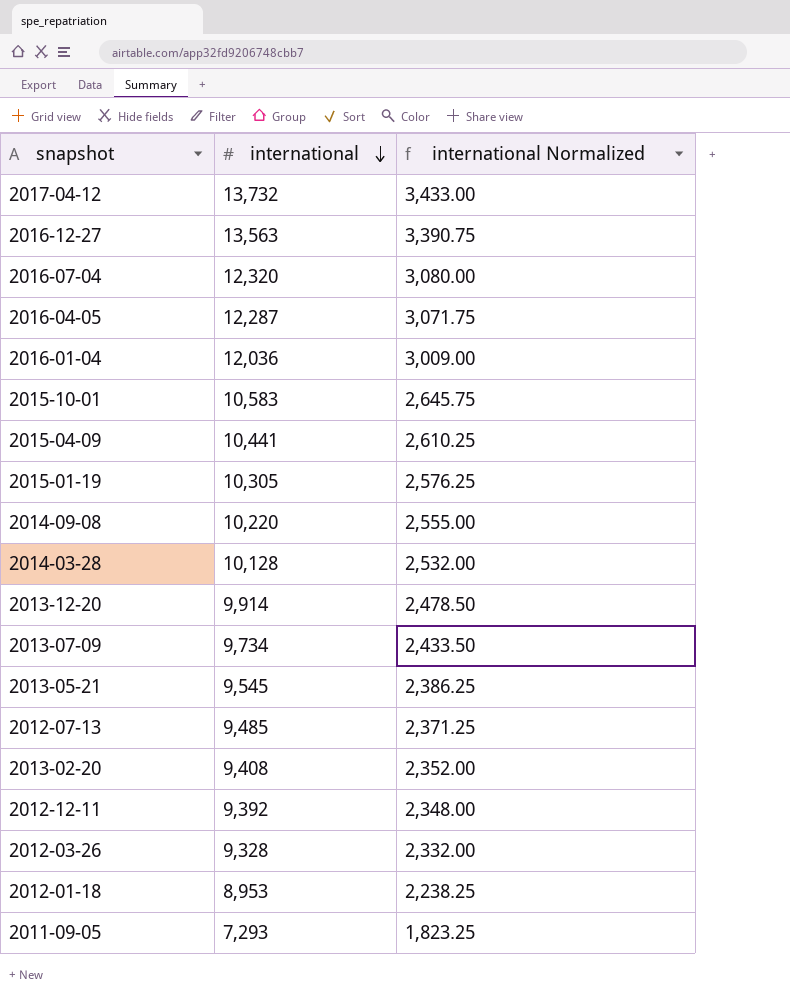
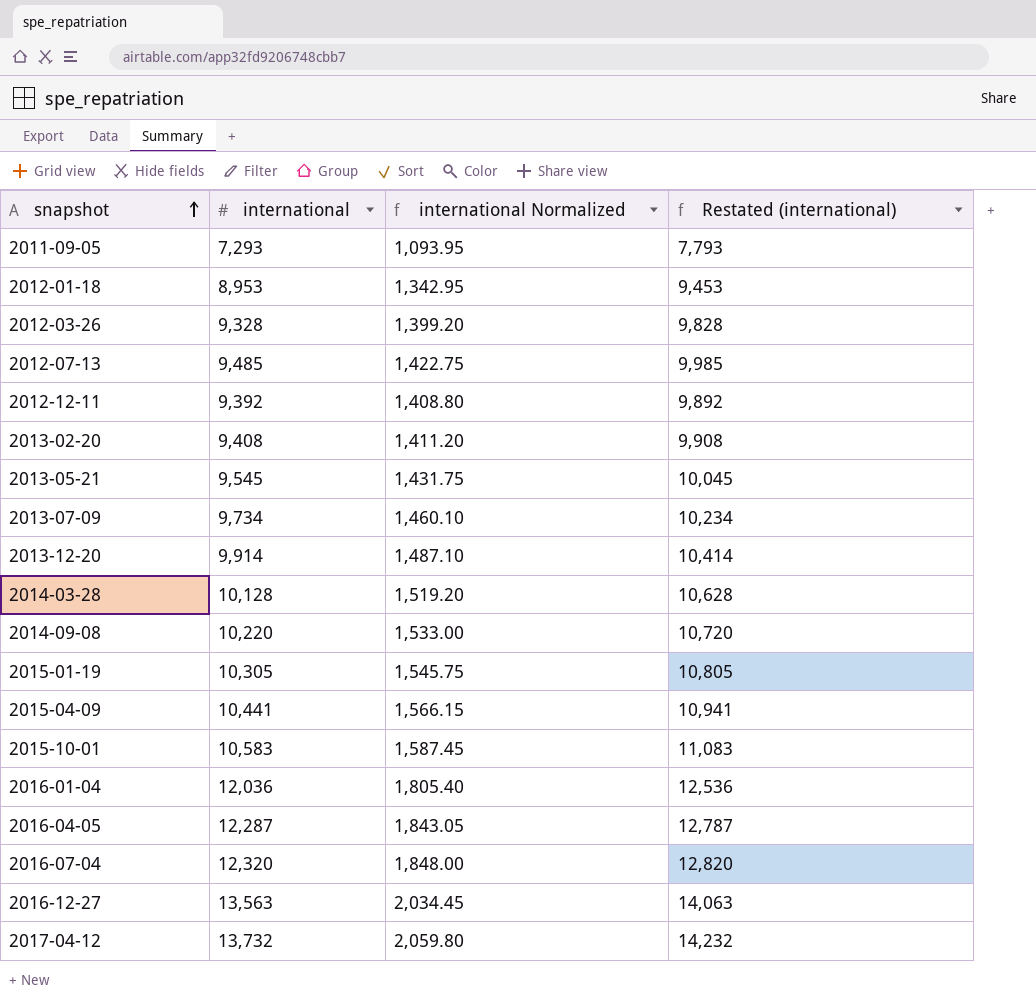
row order: international descending -> snapshot ascending
column international Normalized | formula: [international] * 0.25 -> [international] * 0.15
column Restated (international) | formula: none -> [international] + 500

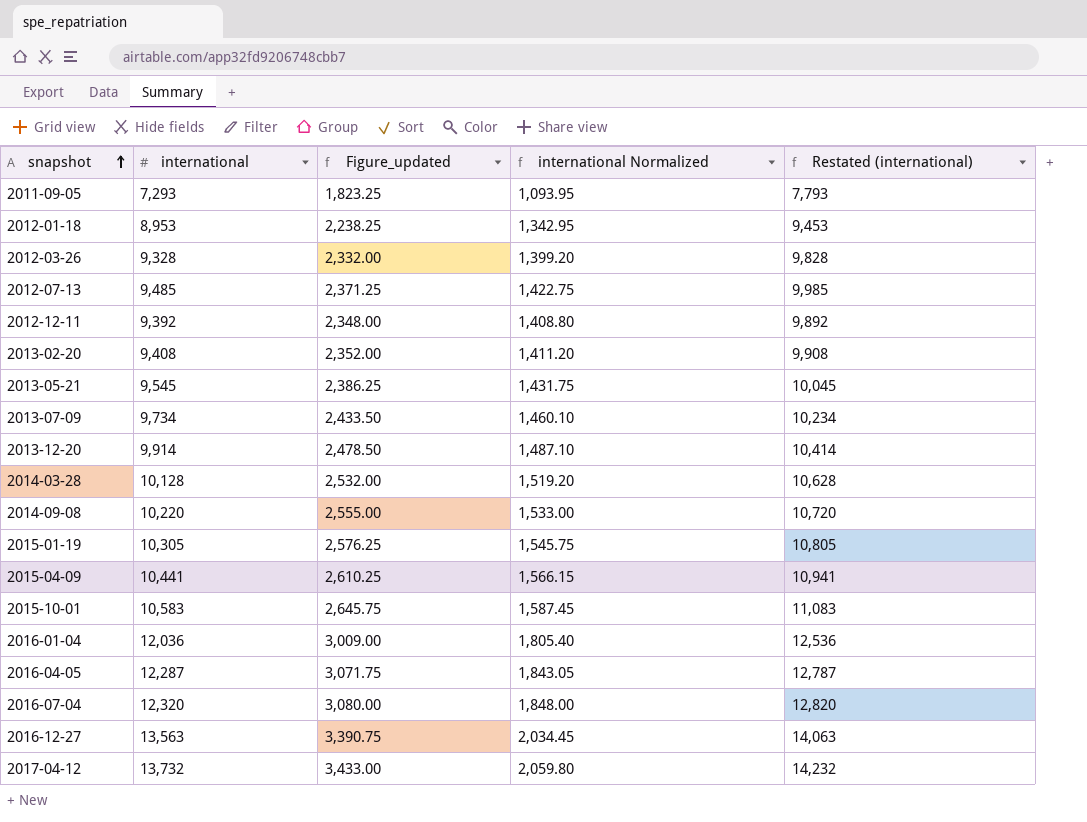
column Figure_updated | formula: none -> [international] * 0.25

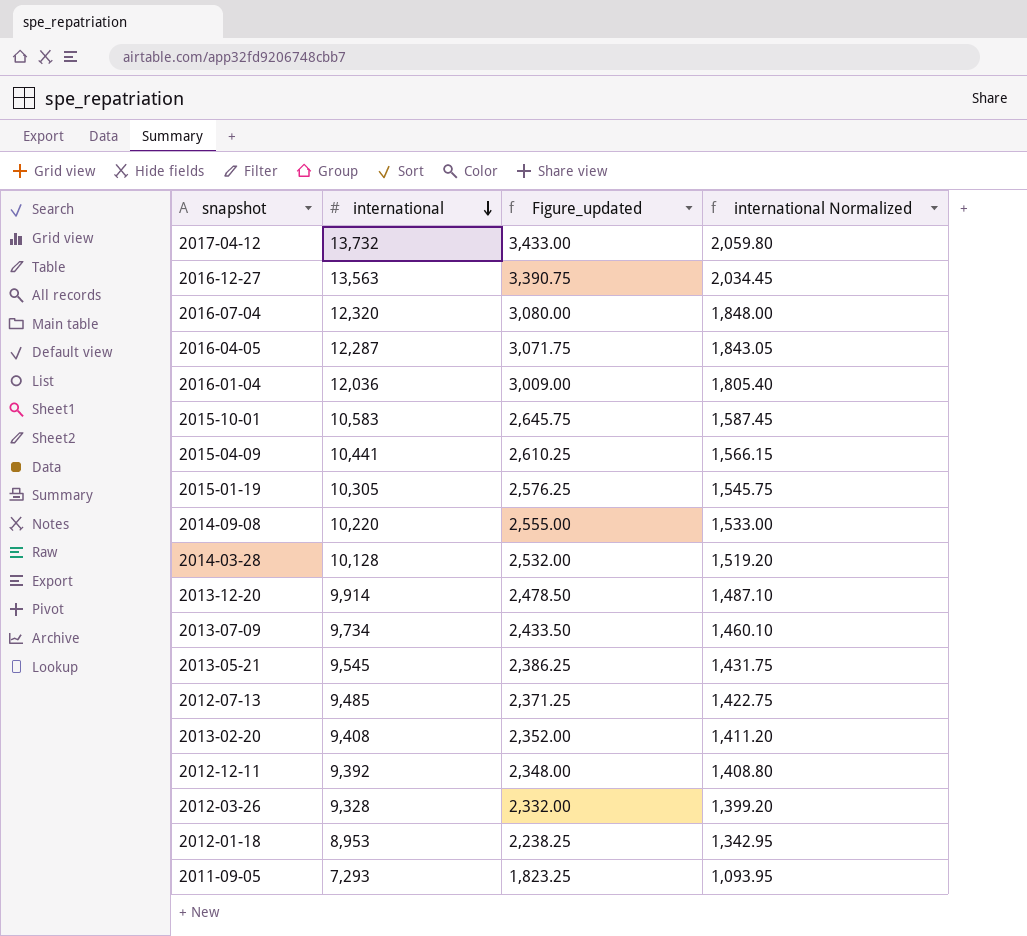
row order: snapshot ascending -> international descending
column Restated (international) | formula: [international] + 500 -> none

